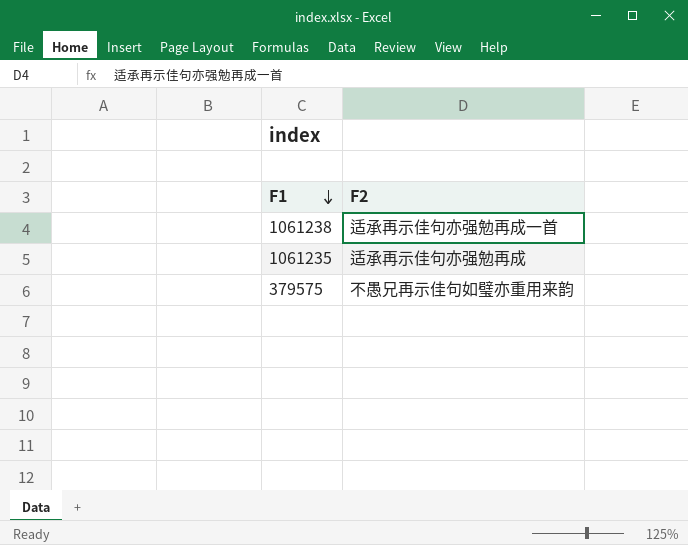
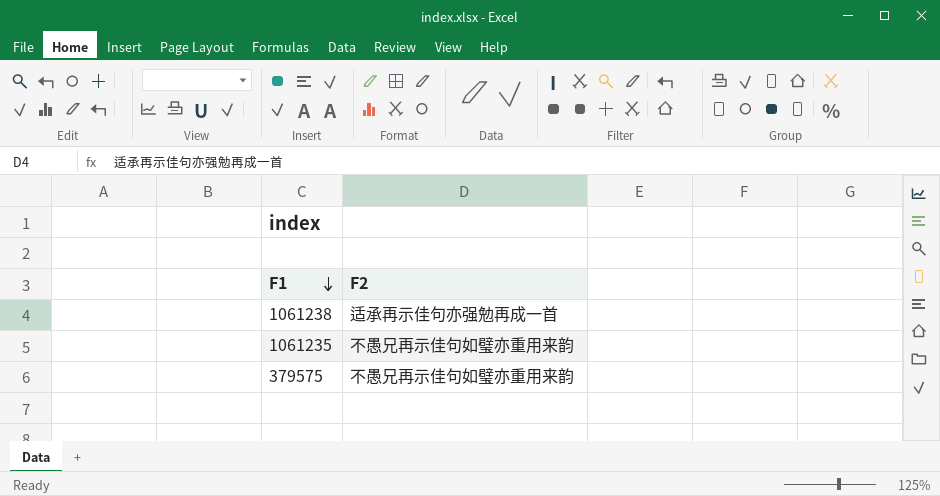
1061235 | F2: 适承再示佳句亦强勉再成 -> 不愚兄再示佳句如璧亦重用来韵

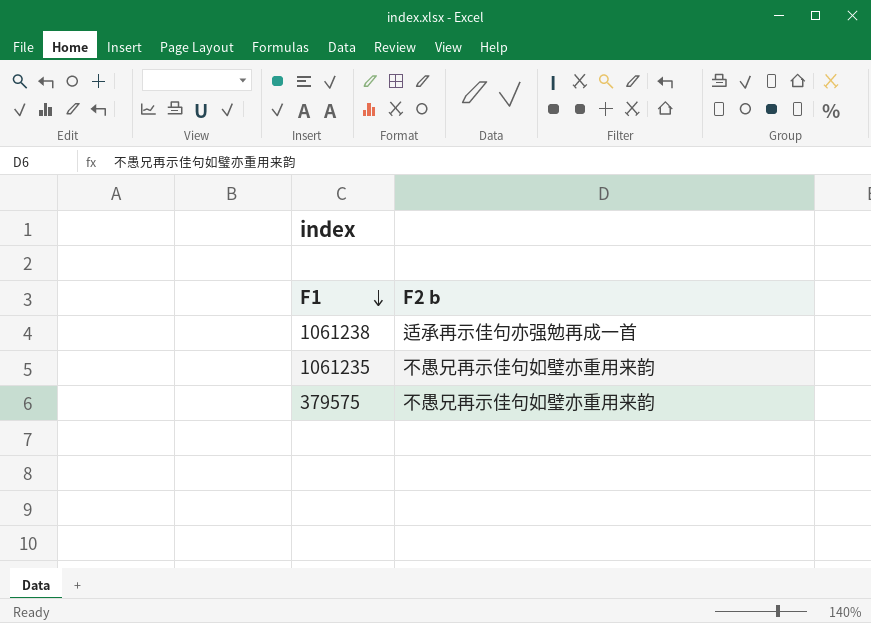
column name: F2 -> F2 b

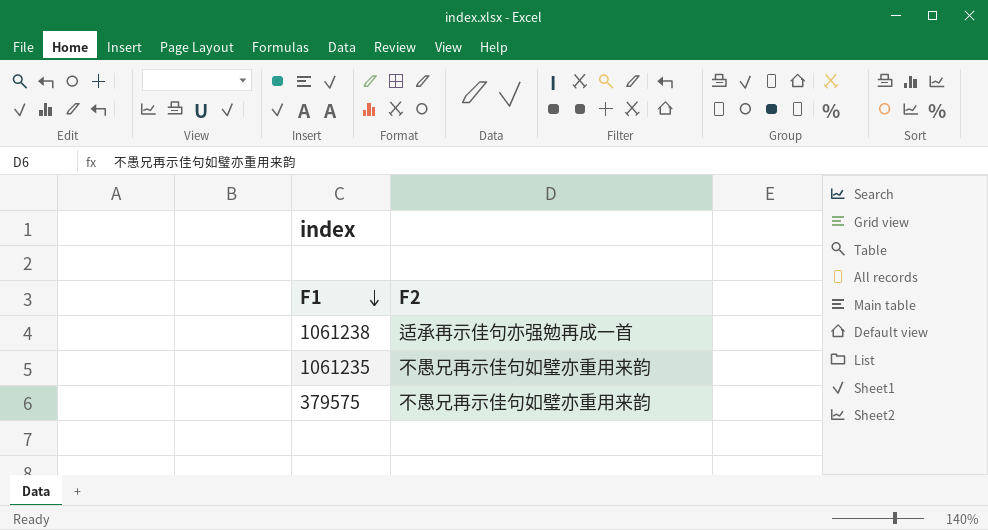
column name: F2 b -> F2

